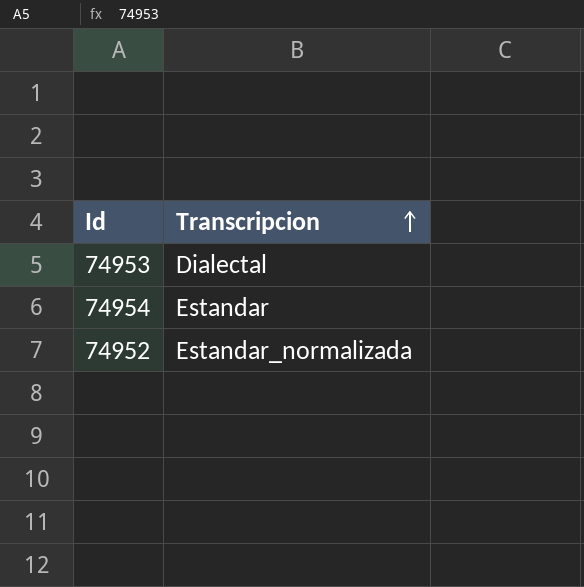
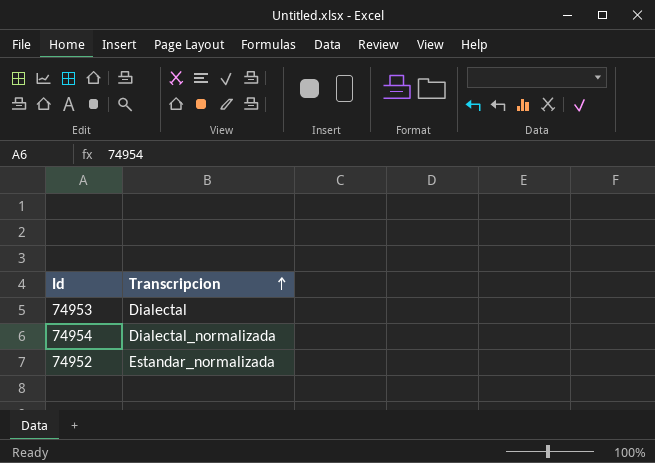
74954 | Transcripcion: Estandar -> Dialectal_normalizada

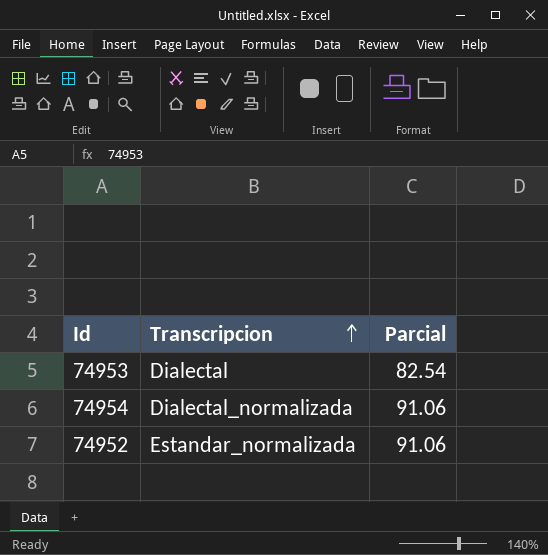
column Parcial | position: none -> 3

